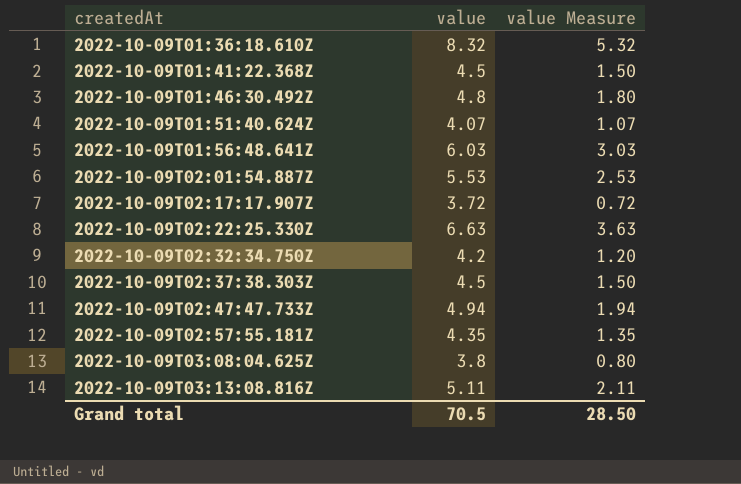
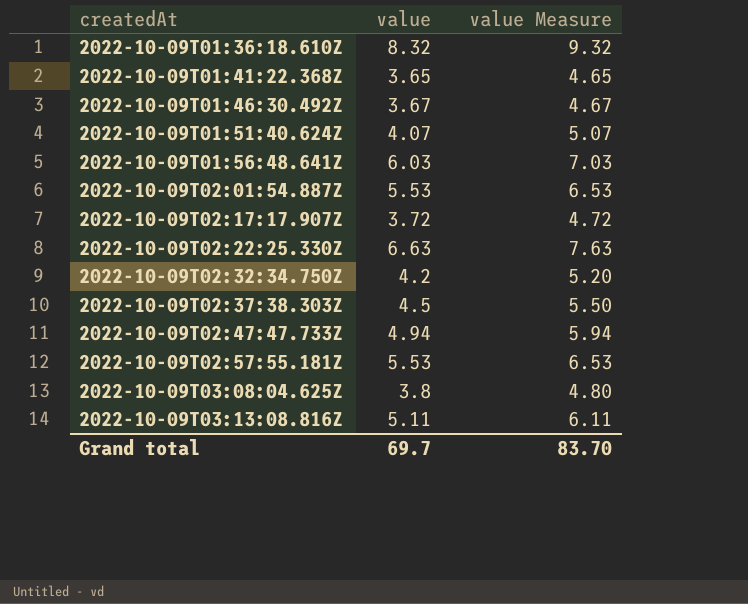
column value Measure | formula: [value] - 3 -> [value] + 1
2022-10-09T01:41:22.368Z | value: 4.5 -> 3.65
2022-10-09T01:46:30.492Z | value: 4.8 -> 3.67
2022-10-09T02:57:55.181Z | value: 4.35 -> 5.53
Grand total | value: 70.5 -> 69.7
Grand total | value Measure: 28.50 -> 83.70

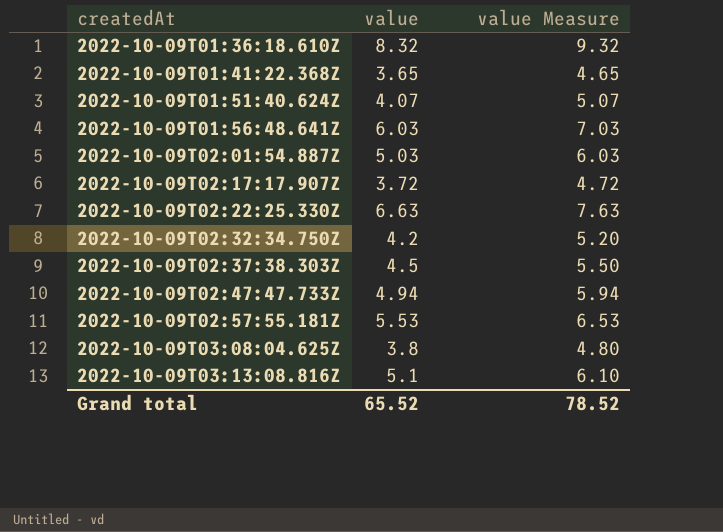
row 2022-10-09T01:46:30.492Z: 3.67 | 4.67 -> none
2022-10-09T02:01:54.887Z | value: 5.53 -> 5.03
2022-10-09T02:01:54.887Z | value Measure: 6.53 -> 6.03
2022-10-09T03:13:08.816Z | value: 5.11 -> 5.1
2022-10-09T03:13:08.816Z | value Measure: 6.11 -> 6.10
Grand total | value: 69.7 -> 65.52
Grand total | value Measure: 83.70 -> 78.52

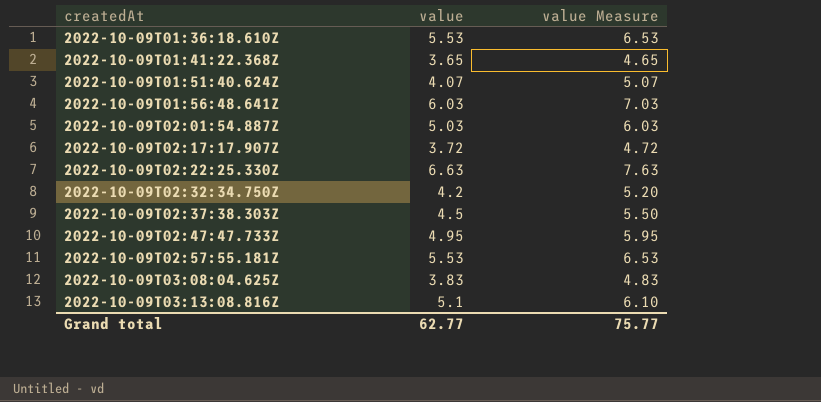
2022-10-09T01:36:18.610Z | value: 8.32 -> 5.53
2022-10-09T01:36:18.610Z | value Measure: 9.32 -> 6.53
2022-10-09T02:47:47.733Z | value: 4.94 -> 4.95
2022-10-09T02:47:47.733Z | value Measure: 5.94 -> 5.95
2022-10-09T03:08:04.625Z | value: 3.8 -> 3.83
2022-10-09T03:08:04.625Z | value Measure: 4.80 -> 4.83
Grand total | value: 65.52 -> 62.77
Grand total | value Measure: 78.52 -> 75.77

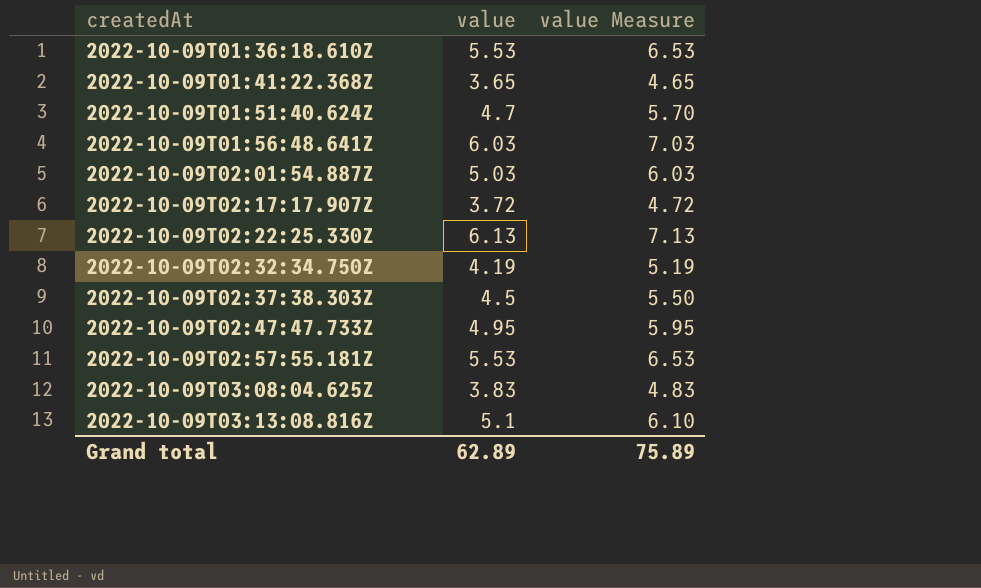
2022-10-09T01:51:40.624Z | value: 4.07 -> 4.7
2022-10-09T01:51:40.624Z | value Measure: 5.07 -> 5.70
2022-10-09T02:22:25.330Z | value: 6.63 -> 6.13
2022-10-09T02:22:25.330Z | value Measure: 7.63 -> 7.13
2022-10-09T02:32:34.750Z | value: 4.2 -> 4.19
2022-10-09T02:32:34.750Z | value Measure: 5.20 -> 5.19
Grand total | value: 62.77 -> 62.89
Grand total | value Measure: 75.77 -> 75.89

